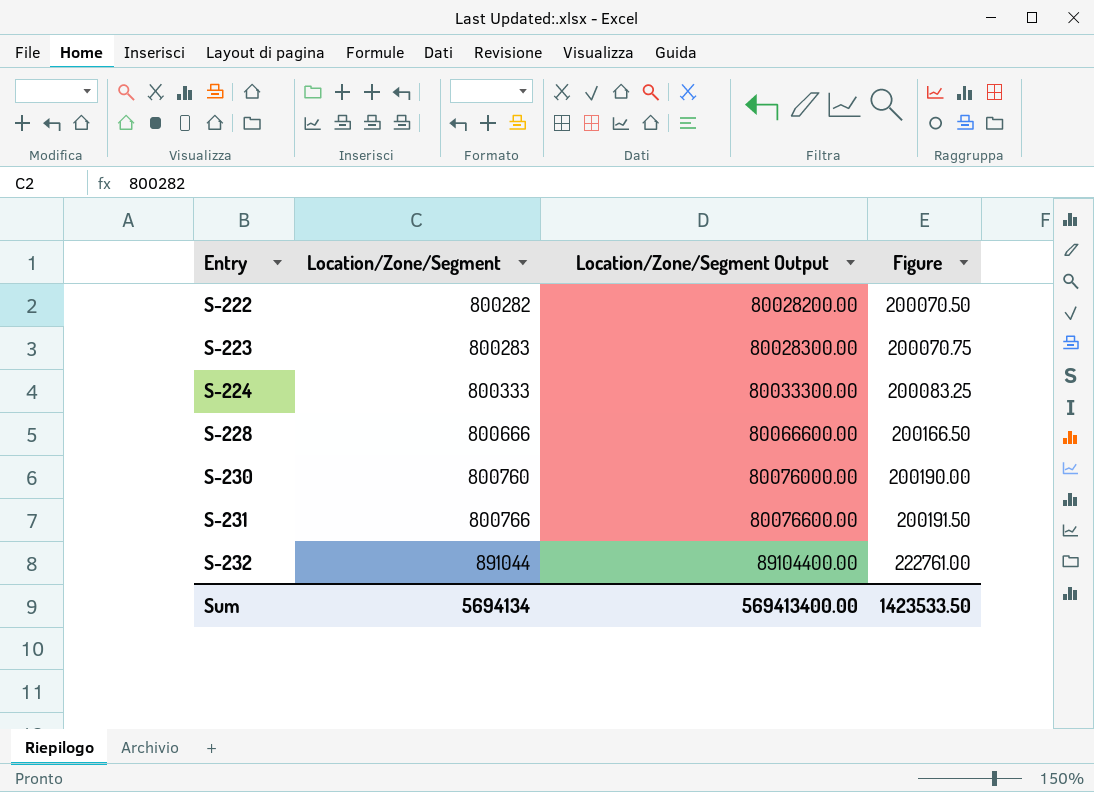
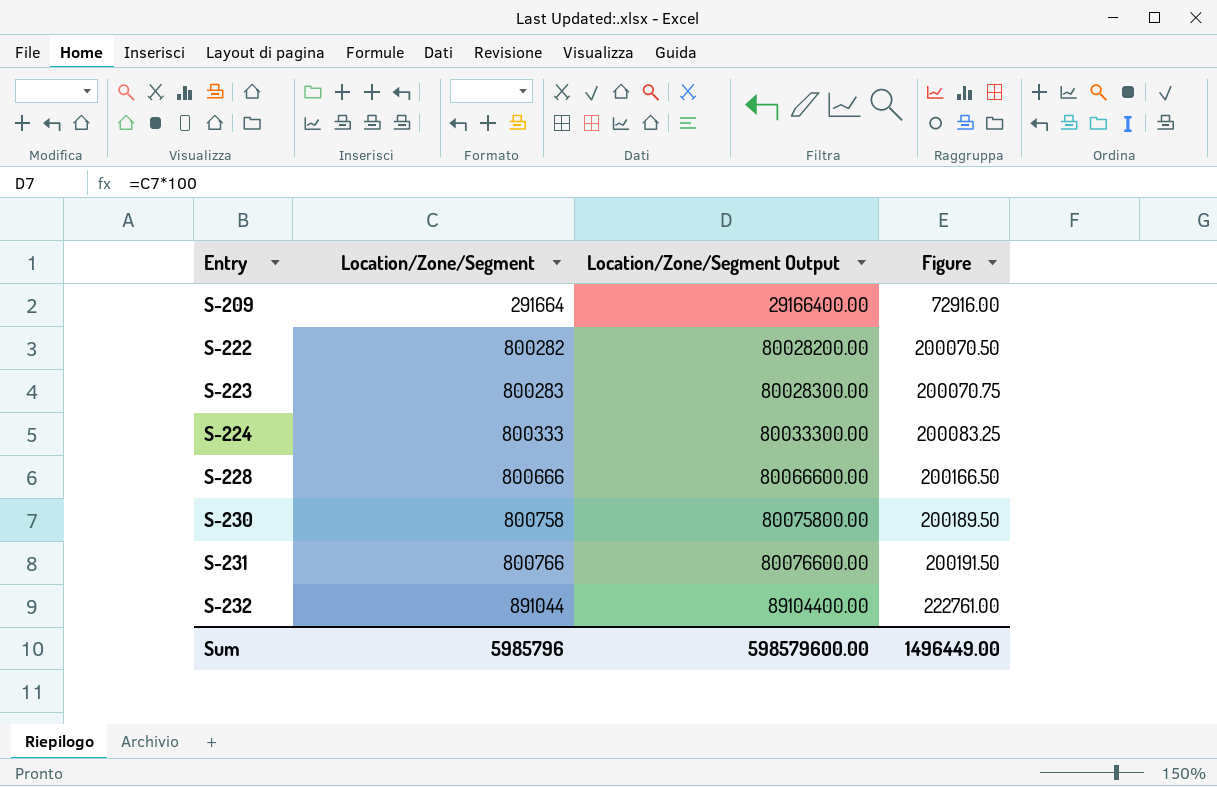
row S-209: none -> 291664 | 29166400.00 | 72916.00
S-230 | Location/Zone/Segment: 800760 -> 800758
S-230 | Location/Zone/Segment Output: 80076000.00 -> 80075800.00
S-230 | Figure: 200190.00 -> 200189.50
Sum | Location/Zone/Segment: 5694134 -> 5985796
Sum | Location/Zone/Segment Output: 569413400.00 -> 598579600.00
Sum | Figure: 1423533.50 -> 1496449.00

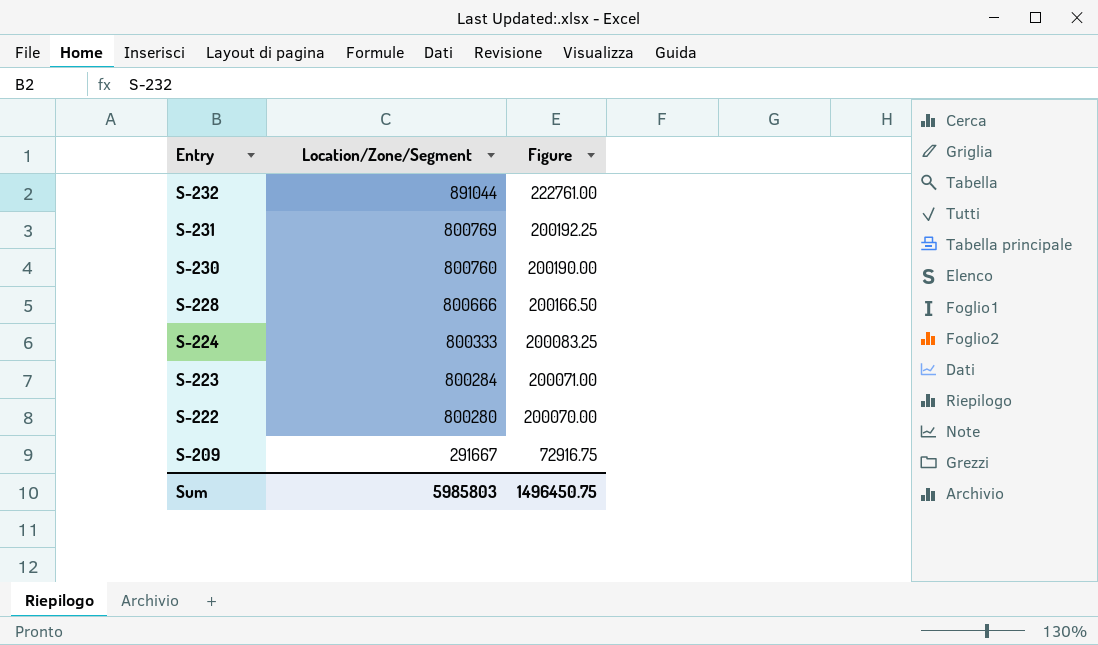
row order: Entry ascending -> Entry descending
column Location/Zone/Segment Output | formula: [Location/Zone/Segment] * 100 -> none
S-231 | Location/Zone/Segment: 800766 -> 800769
S-231 | Figure: 200191.50 -> 200192.25
S-230 | Location/Zone/Segment: 800758 -> 800760
S-230 | Figure: 200189.50 -> 200190.00
S-223 | Location/Zone/Segment: 800283 -> 800284
S-223 | Figure: 200070.75 -> 200071.00
S-222 | Location/Zone/Segment: 800282 -> 800280
S-222 | Figure: 200070.50 -> 200070.00
S-209 | Location/Zone/Segment: 291664 -> 291667
S-209 | Figure: 72916.00 -> 72916.75
Sum | Location/Zone/Segment: 5985796 -> 5985803
Sum | Figure: 1496449.00 -> 1496450.75

